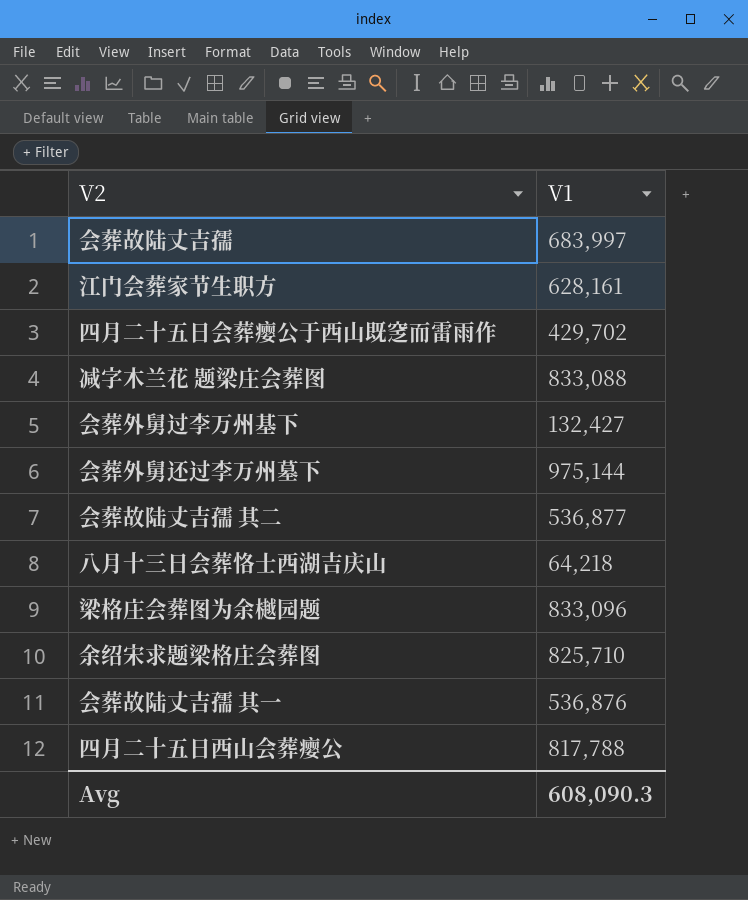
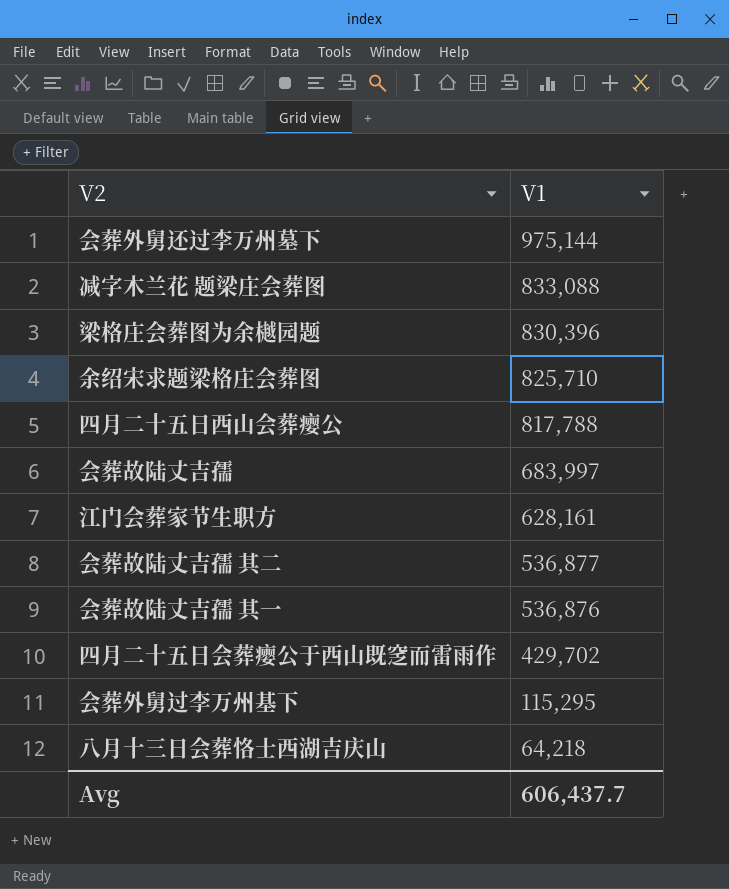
row order: none -> V1 descending
梁格庄会葬图为余樾园题 | V1: 833,096 -> 830,396
会葬外舅过李万州基下 | V1: 132,427 -> 115,295
Avg | V1: 608,090.3 -> 606,437.7

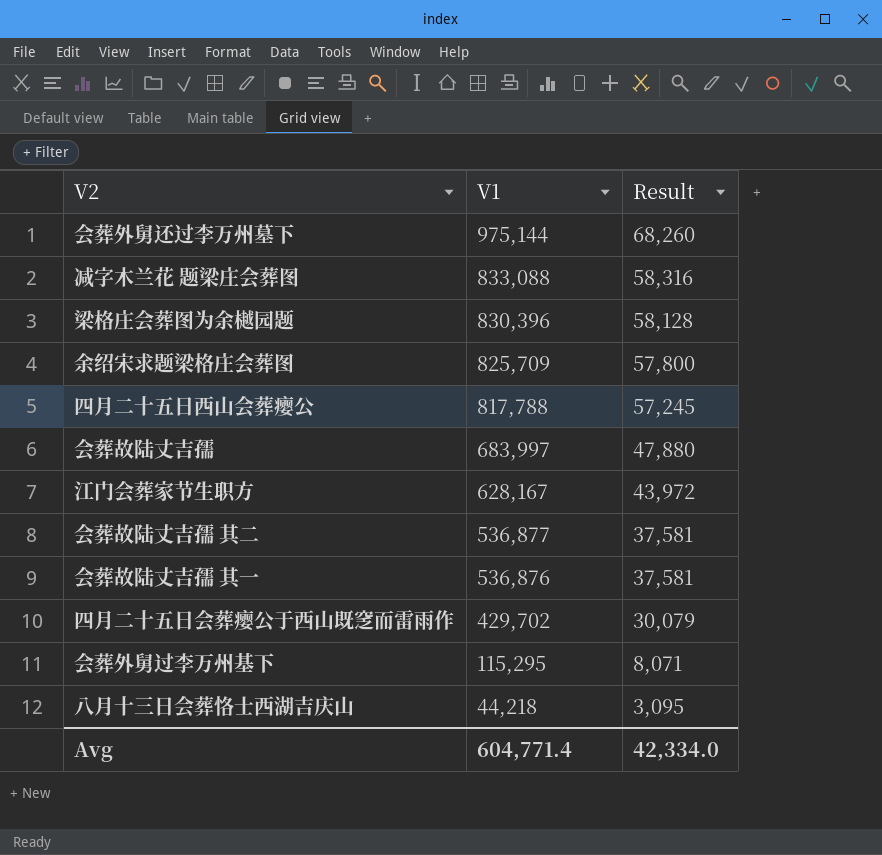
column Result | formula: none -> [V1] * 0.07
余绍宋求题梁格庄会葬图 | V1: 825,710 -> 825,709
江门会葬家节生职方 | V1: 628,161 -> 628,167
八月十三日会葬恪士西湖吉庆山 | V1: 64,218 -> 44,218
Avg | V1: 606,437.7 -> 604,771.4

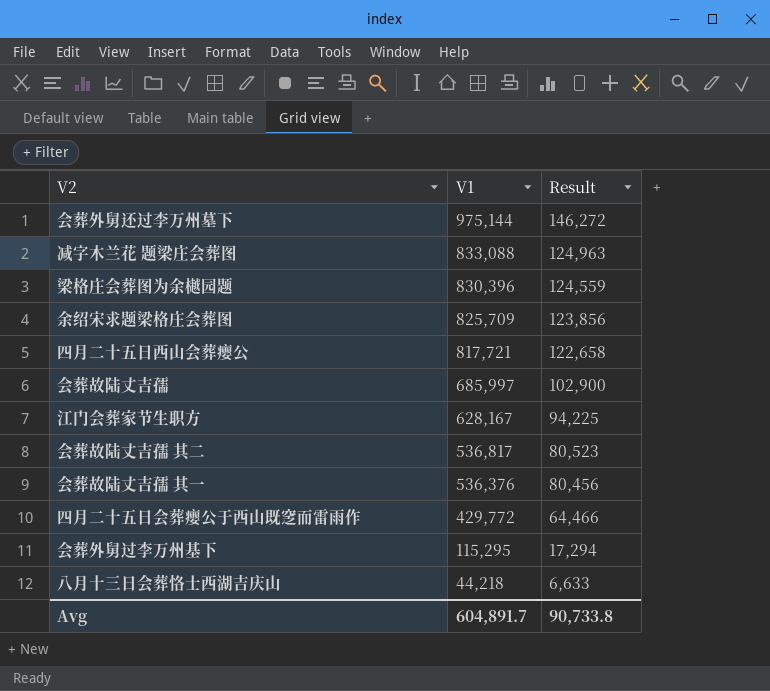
column Result | formula: [V1] * 0.07 -> [V1] * 0.15
四月二十五日西山会葬瘿公 | V1: 817,788 -> 817,721
会葬故陆丈吉孺 | V1: 683,997 -> 685,997
会葬故陆丈吉孺 其二 | V1: 536,877 -> 536,817
会葬故陆丈吉孺 其一 | V1: 536,876 -> 536,376
四月二十五日会葬瘿公于西山既窆而雷雨作 | V1: 429,702 -> 429,772
Avg | V1: 604,771.4 -> 604,891.7
Avg | Result: 42,334.0 -> 90,733.8

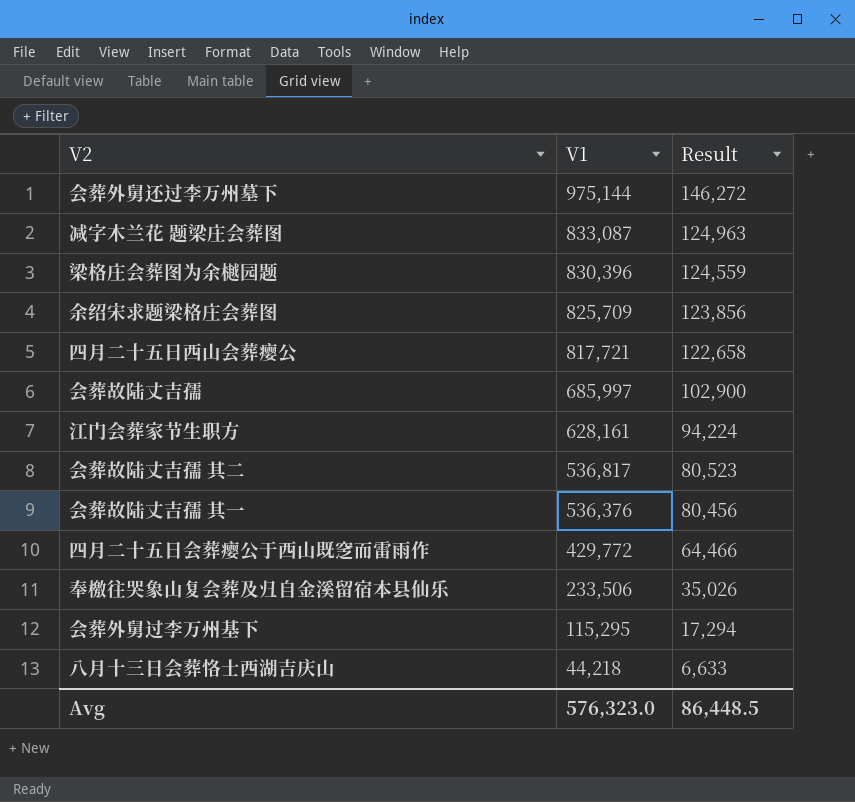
减字木兰花 题梁庄会葬图 | V1: 833,088 -> 833,087
江门会葬家节生职方 | V1: 628,167 -> 628,161
江门会葬家节生职方 | Result: 94,225 -> 94,224
row 奉檄往哭象山复会葬及归自金溪留宿本县仙乐: none -> 233,506 | 35,026
Avg | V1: 604,891.7 -> 576,323.0
Avg | Result: 90,733.8 -> 86,448.5

